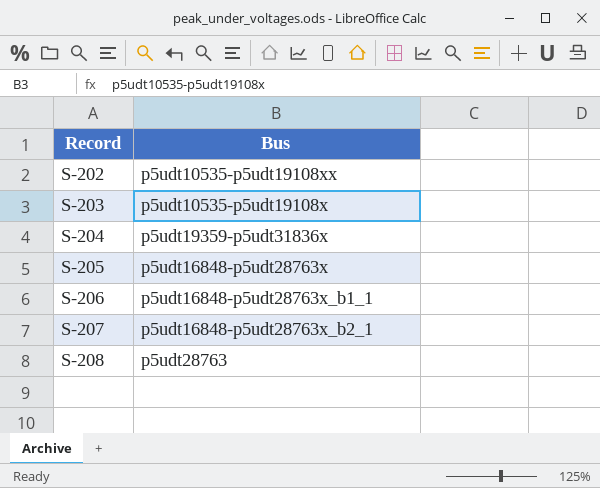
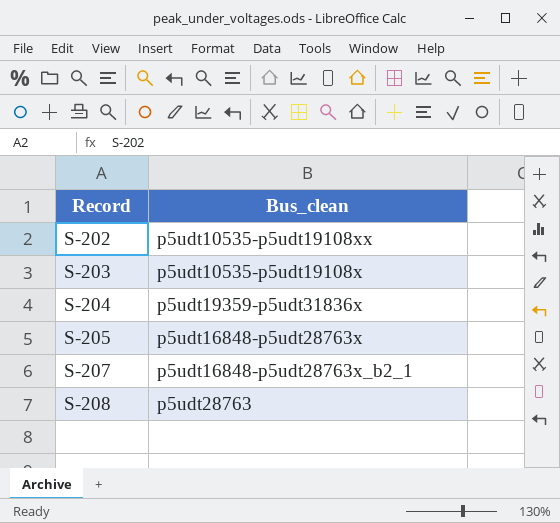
column name: Bus -> Bus_clean
row S-206: p5udt16848-p5udt28763x_b1_1 -> none

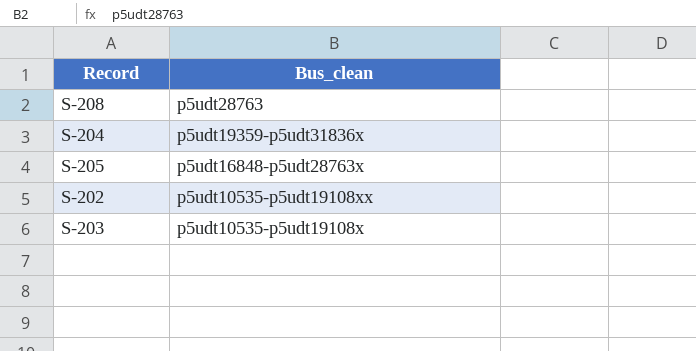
row order: Record ascending -> Bus_clean descending
row S-207: p5udt16848-p5udt28763x_b2_1 -> none

